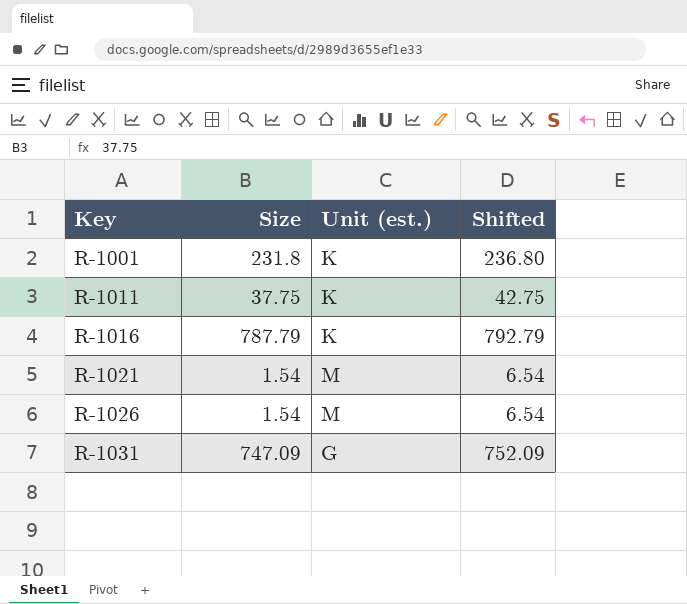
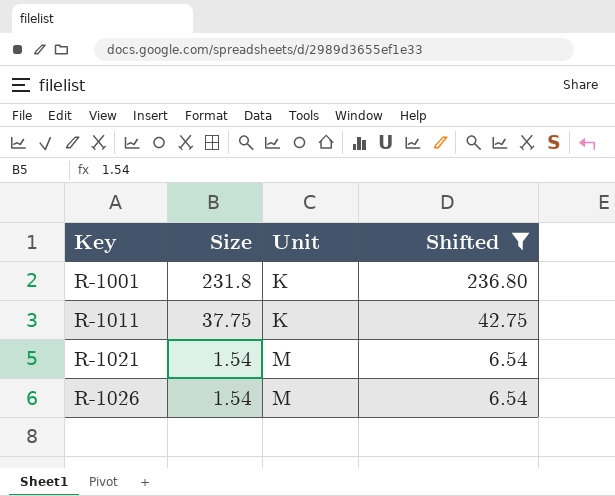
filter: none -> Shifted <= 236.80
column name: Unit (est.) -> Unit

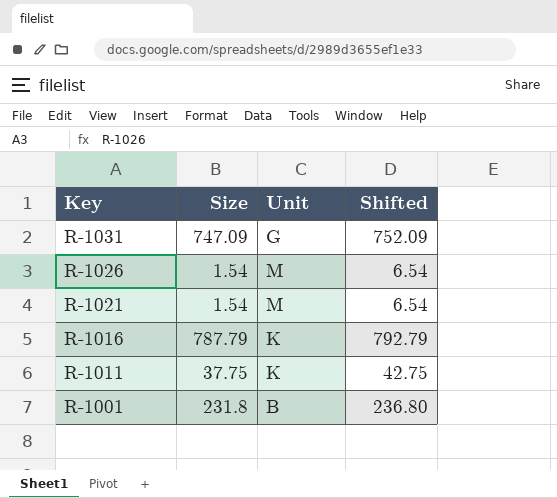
filter: Shifted <= 236.80 -> none
row order: Key ascending -> Key descending
R-1001 | Unit: K -> B

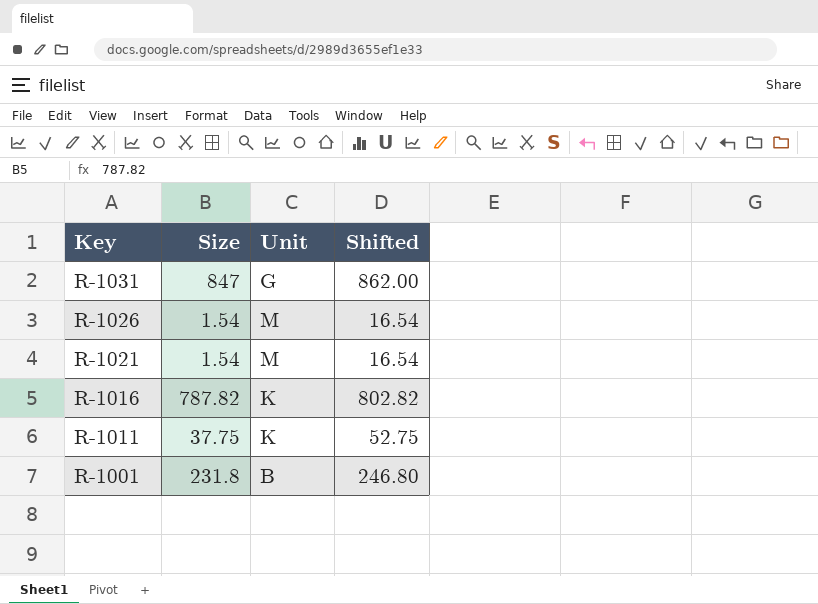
column Shifted | formula: [Size] + 5 -> [Size] + 15
R-1031 | Size: 747.09 -> 847
R-1016 | Size: 787.79 -> 787.82

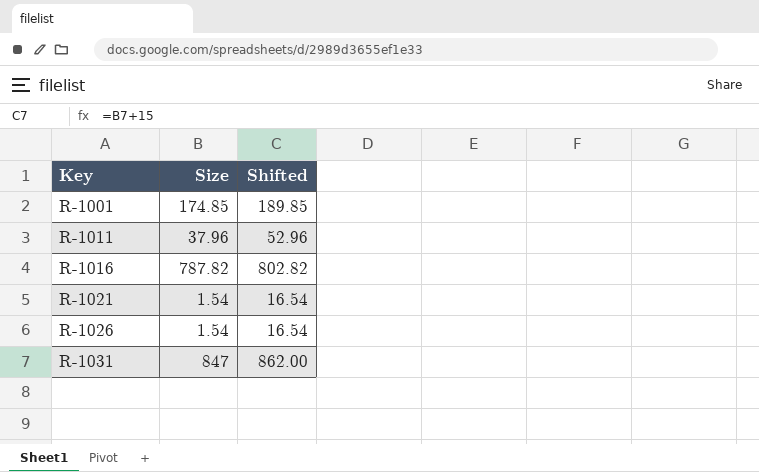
row order: Key descending -> Key ascending
column Unit | position: 3 -> none
R-1001 | Size: 231.8 -> 174.85
R-1001 | Shifted: 246.80 -> 189.85
R-1011 | Size: 37.75 -> 37.96
R-1011 | Shifted: 52.75 -> 52.96

